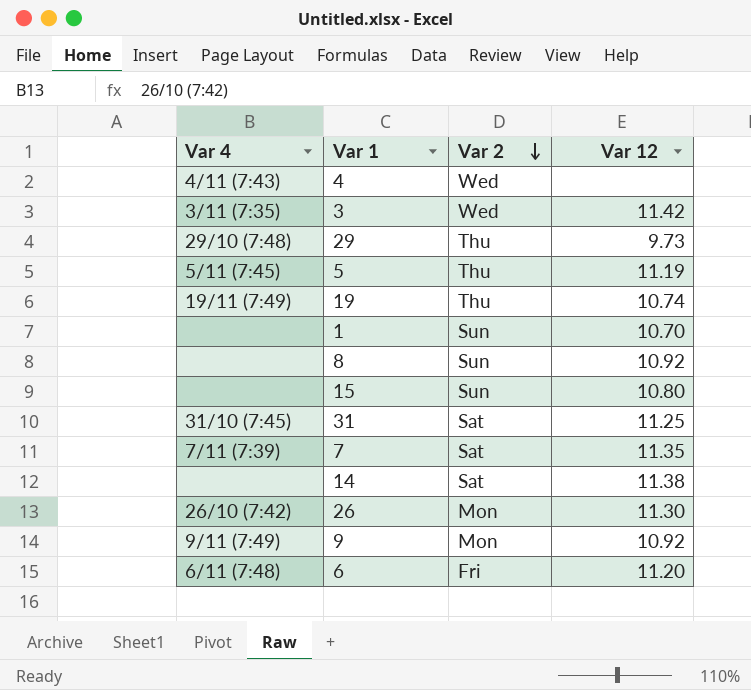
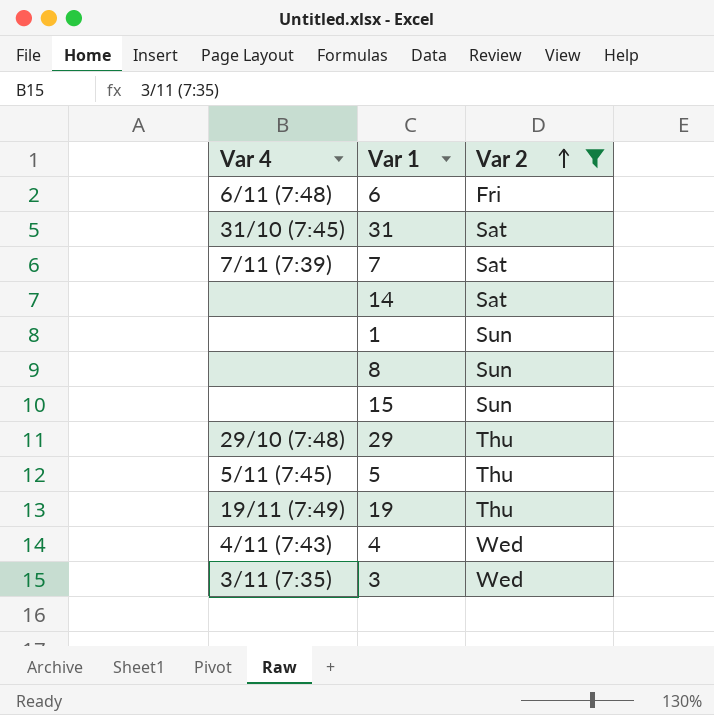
filter: none -> Var 2 != Mon
row order: Var 2 descending -> Var 2 ascending
column Var 12 | position: 4 -> none

